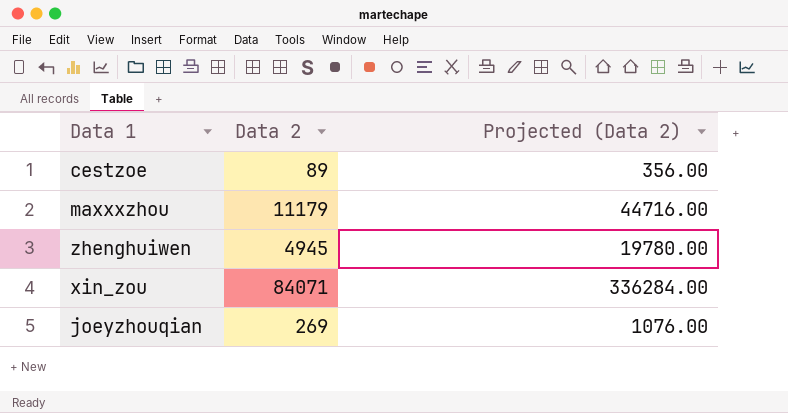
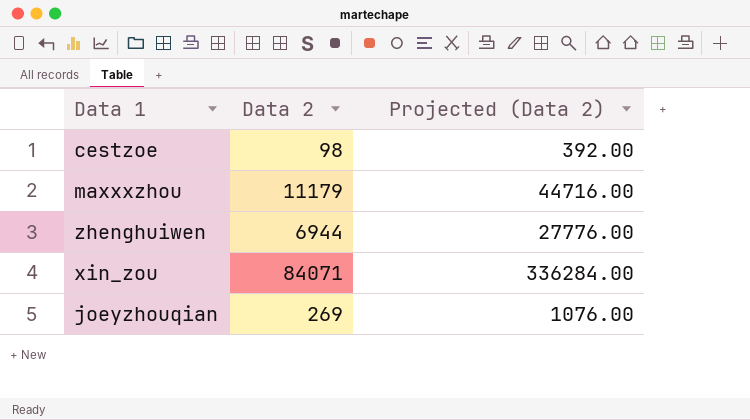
cestzoe | Data 2: 89 -> 98
cestzoe | Projected (Data 2): 356.00 -> 392.00
zhenghuiwen | Data 2: 4945 -> 6944
zhenghuiwen | Projected (Data 2): 19780.00 -> 27776.00

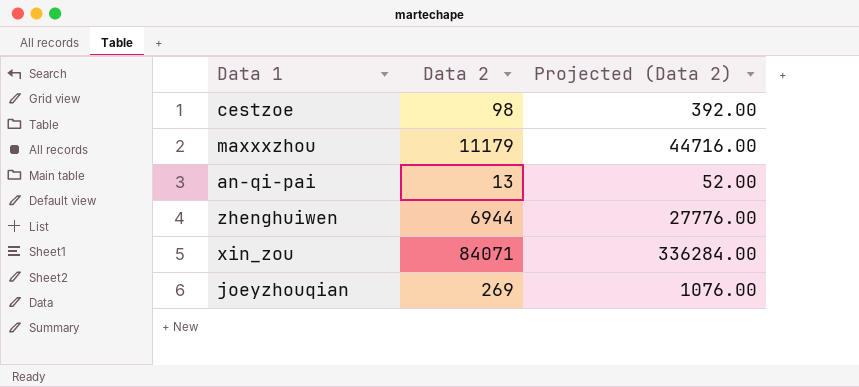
row an-qi-pai: none -> 13 | 52.00

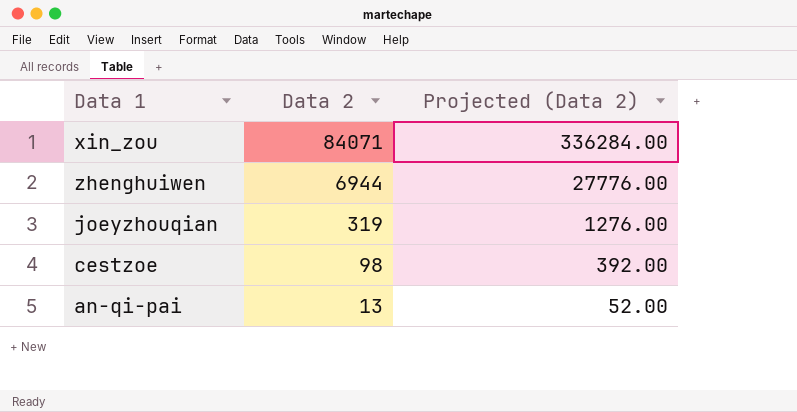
row order: none -> Data 2 descending
row maxxxzhou: 11179 | 44716.00 -> none
joeyzhouqian | Data 2: 269 -> 319
joeyzhouqian | Projected (Data 2): 1076.00 -> 1276.00

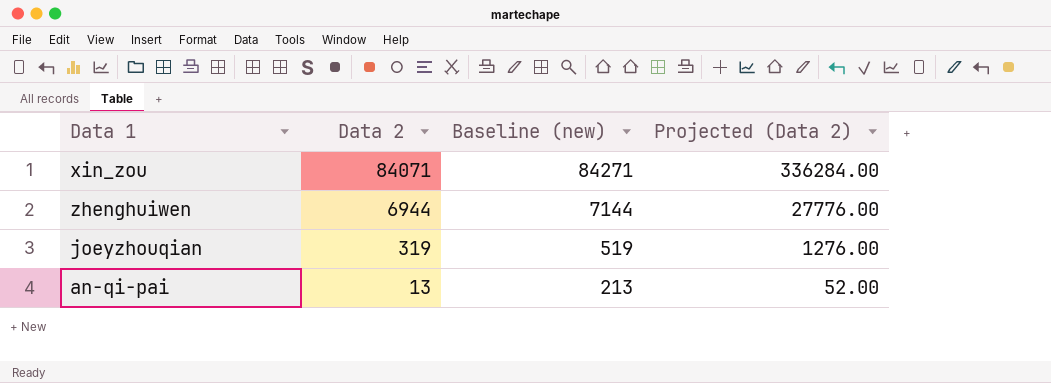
column Baseline (new) | formula: none -> [Data 2] + 200
row cestzoe: 98 | 392.00 -> none

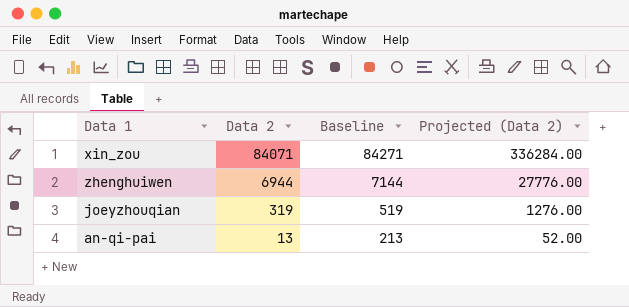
column name: Baseline (new) -> Baseline

